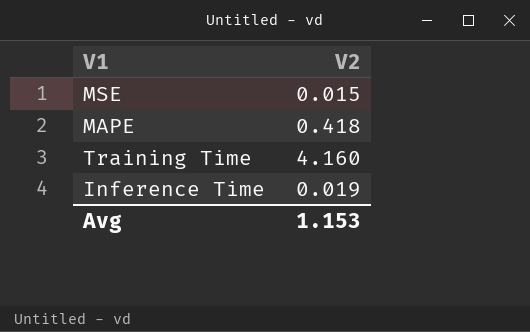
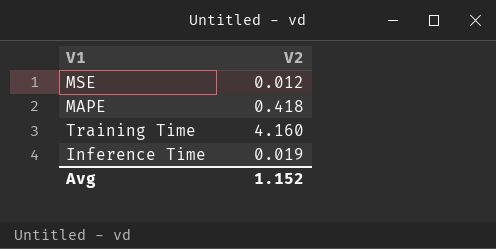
MSE | V2: 0.015 -> 0.012
Avg | V2: 1.153 -> 1.152

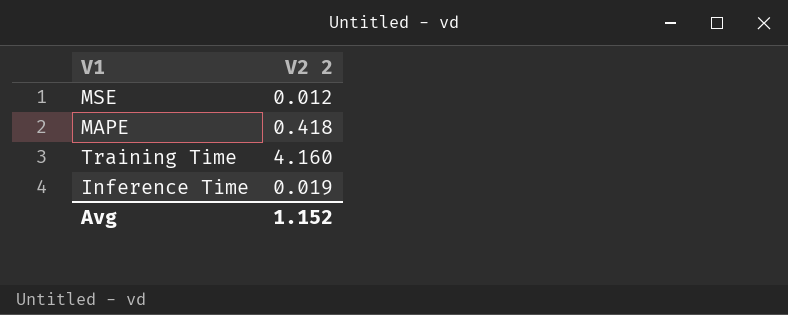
column name: V2 -> V2 2

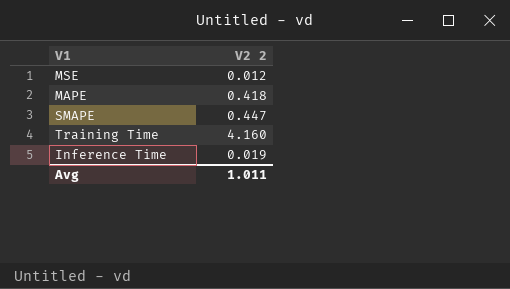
row SMAPE: none -> 0.447
Avg | V2 2: 1.152 -> 1.011

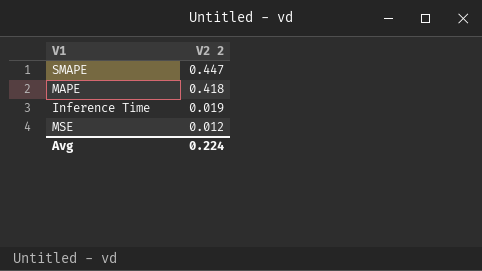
row order: none -> V2 2 descending
row Training Time: 4.160 -> none
Avg | V2 2: 1.011 -> 0.224

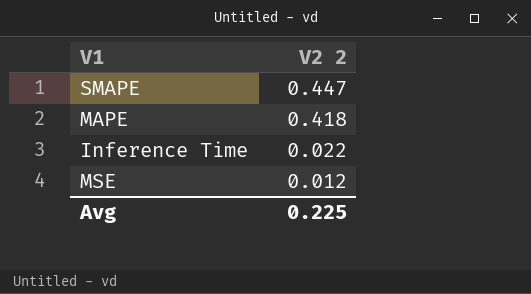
Inference Time | V2 2: 0.019 -> 0.022
Avg | V2 2: 0.224 -> 0.225

